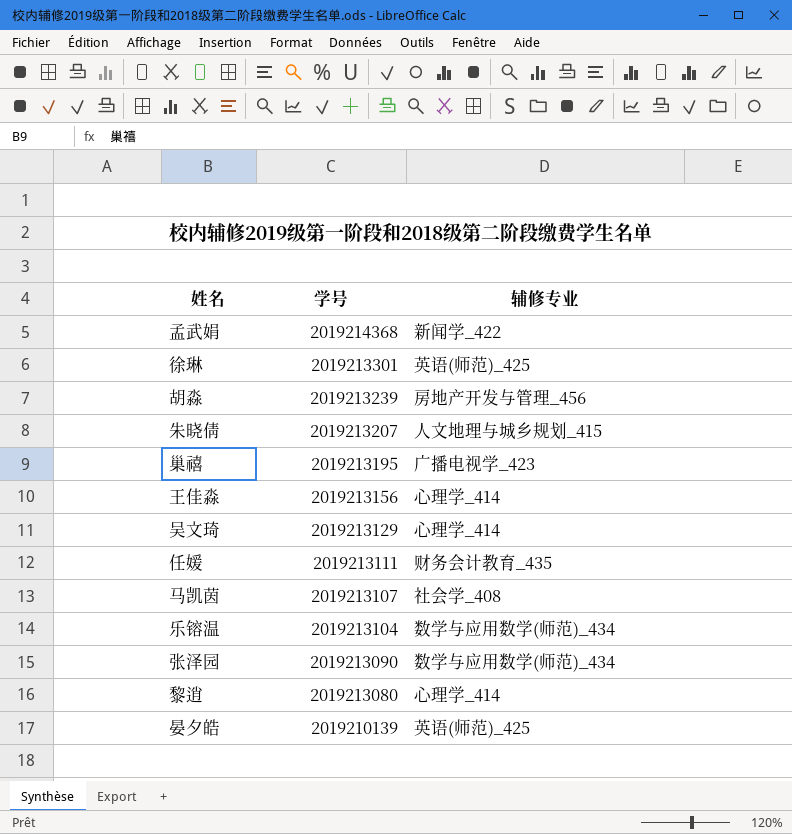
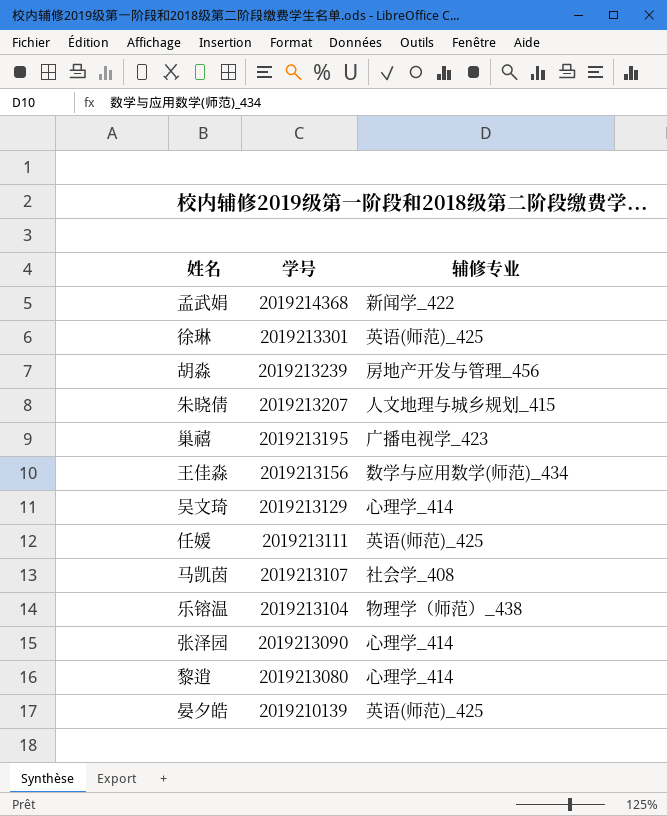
王佳淼 | 辅修专业: 心理学_414 -> 数学与应用数学(师范)_434
任媛 | 辅修专业: 财务会计教育_435 -> 英语(师范)_425
乐镕温 | 辅修专业: 数学与应用数学(师范)_434 -> 物理学（师范）_438
张泽园 | 辅修专业: 数学与应用数学(师范)_434 -> 心理学_414

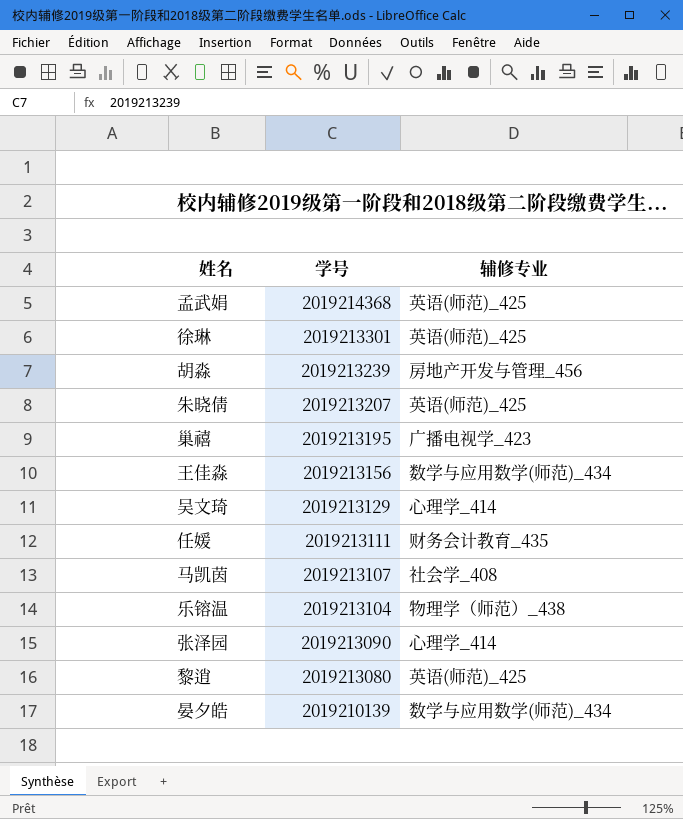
孟武娟 | 辅修专业: 新闻学_422 -> 英语(师范)_425
朱晓倩 | 辅修专业: 人文地理与城乡规划_415 -> 英语(师范)_425
任媛 | 辅修专业: 英语(师范)_425 -> 财务会计教育_435
黎逍 | 辅修专业: 心理学_414 -> 英语(师范)_425
晏夕皓 | 辅修专业: 英语(师范)_425 -> 数学与应用数学(师范)_434

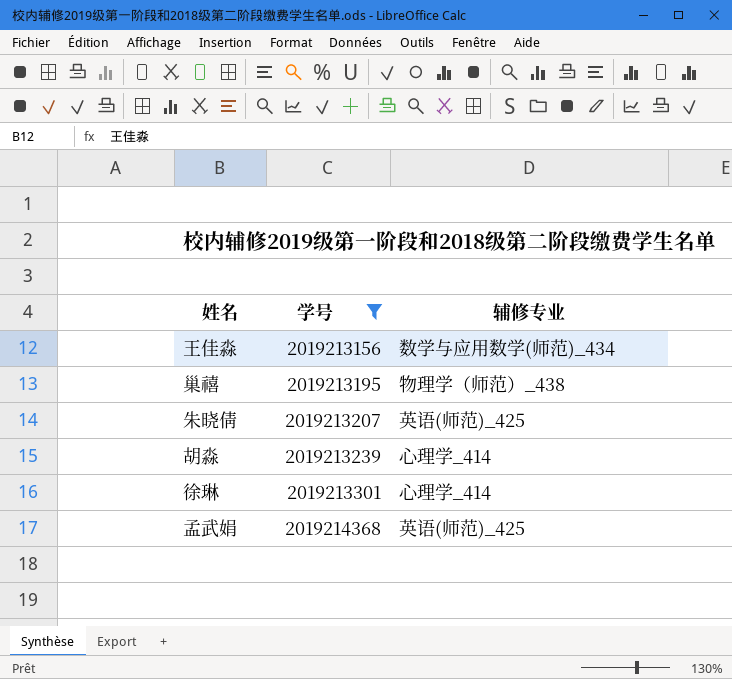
filter: none -> 学号 >= 2019213156
row order: 学号 descending -> 学号 ascending
巢禧 | 辅修专业: 广播电视学_423 -> 物理学（师范）_438
胡淼 | 辅修专业: 房地产开发与管理_456 -> 心理学_414
徐琳 | 辅修专业: 英语(师范)_425 -> 心理学_414

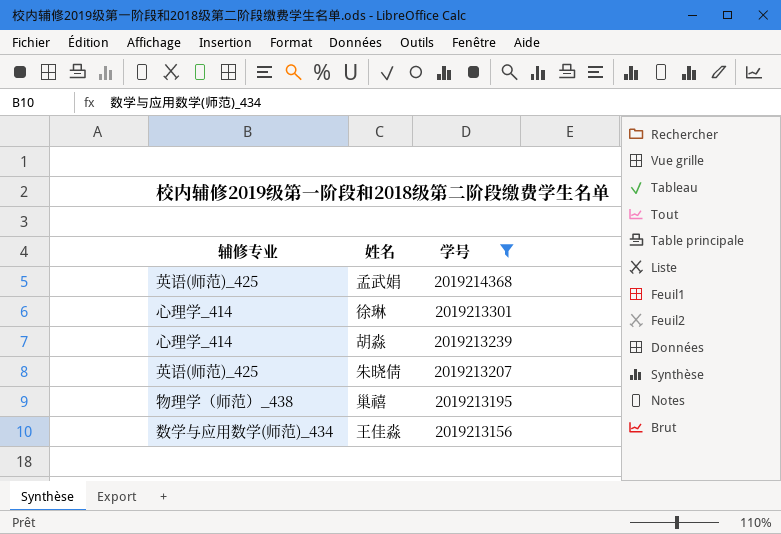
row order: 学号 ascending -> 学号 descending
column 辅修专业 | position: 3 -> 1

